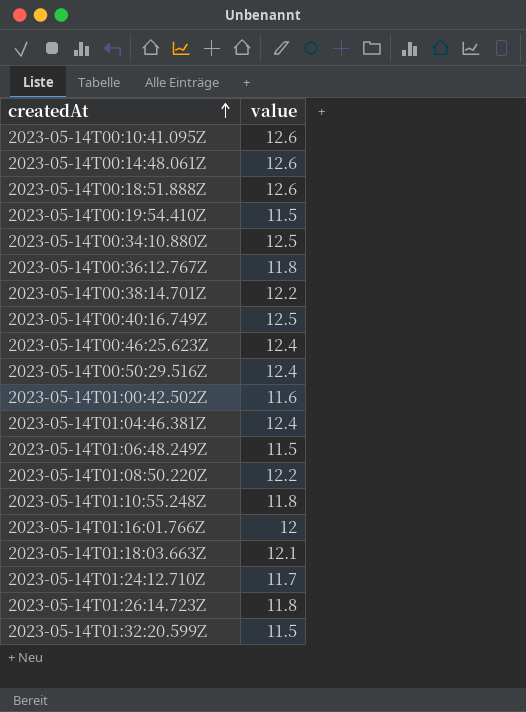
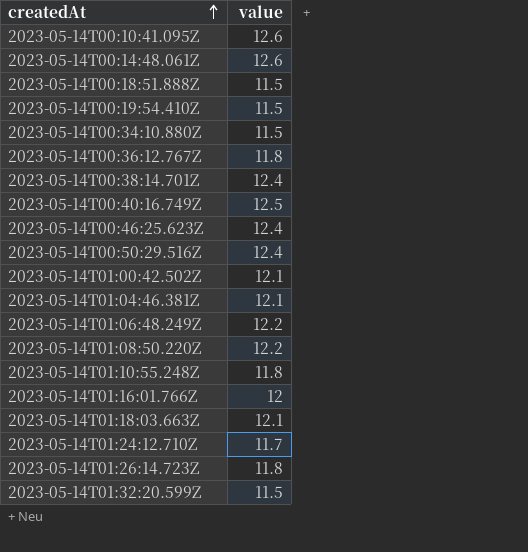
2023-05-14T00:18:51.888Z | value: 12.6 -> 11.5
2023-05-14T00:34:10.880Z | value: 12.5 -> 11.5
2023-05-14T00:38:14.701Z | value: 12.2 -> 12.4
2023-05-14T01:00:42.502Z | value: 11.6 -> 12.1
2023-05-14T01:04:46.381Z | value: 12.4 -> 12.1
2023-05-14T01:06:48.249Z | value: 11.5 -> 12.2

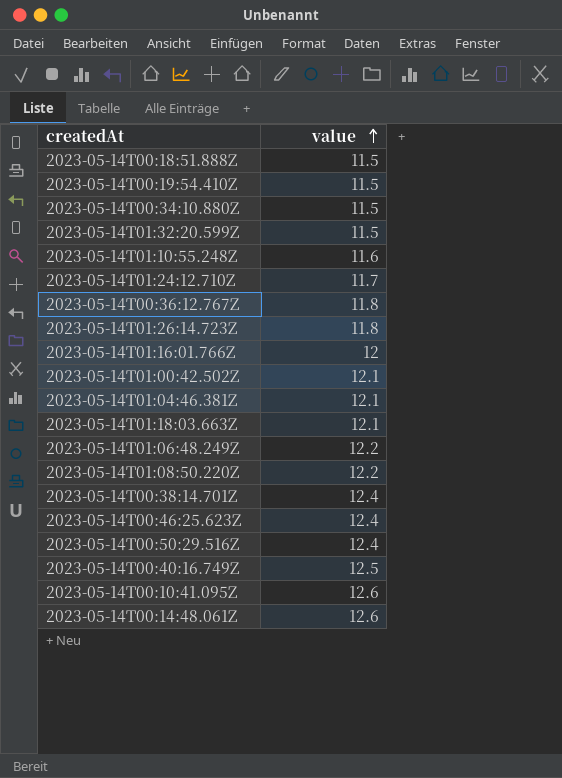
row order: createdAt ascending -> value ascending
2023-05-14T01:10:55.248Z | value: 11.8 -> 11.6

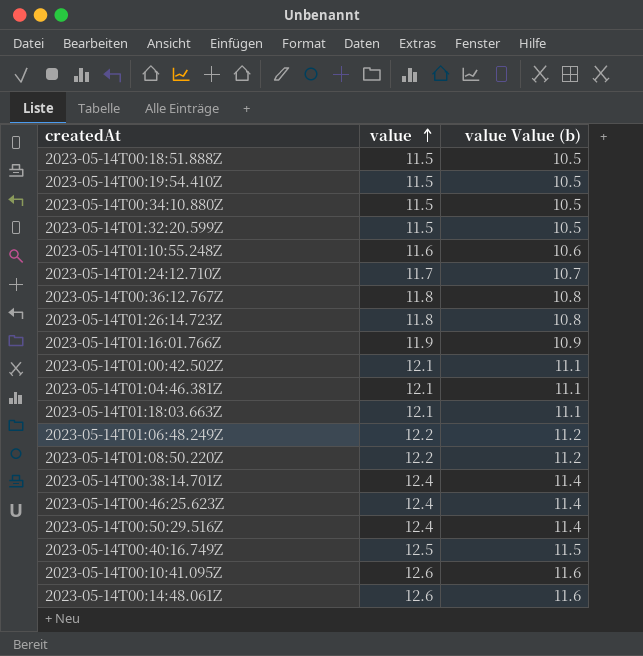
column value Value (b) | formula: none -> [value] - 1
2023-05-14T01:16:01.766Z | value: 12 -> 11.9

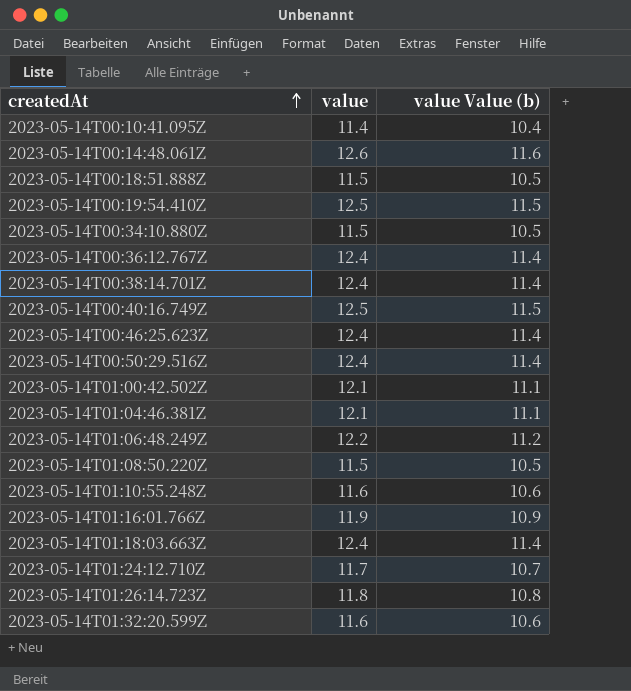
row order: value ascending -> createdAt ascending
2023-05-14T00:10:41.095Z | value: 12.6 -> 11.4
2023-05-14T00:10:41.095Z | value Value (b): 11.6 -> 10.4
2023-05-14T00:19:54.410Z | value: 11.5 -> 12.5
2023-05-14T00:19:54.410Z | value Value (b): 10.5 -> 11.5
2023-05-14T00:36:12.767Z | value: 11.8 -> 12.4
2023-05-14T00:36:12.767Z | value Value (b): 10.8 -> 11.4
2023-05-14T01:08:50.220Z | value: 12.2 -> 11.5
2023-05-14T01:08:50.220Z | value Value (b): 11.2 -> 10.5
2023-05-14T01:18:03.663Z | value: 12.1 -> 12.4
2023-05-14T01:18:03.663Z | value Value (b): 11.1 -> 11.4
2023-05-14T01:32:20.599Z | value: 11.5 -> 11.6
2023-05-14T01:32:20.599Z | value Value (b): 10.5 -> 10.6

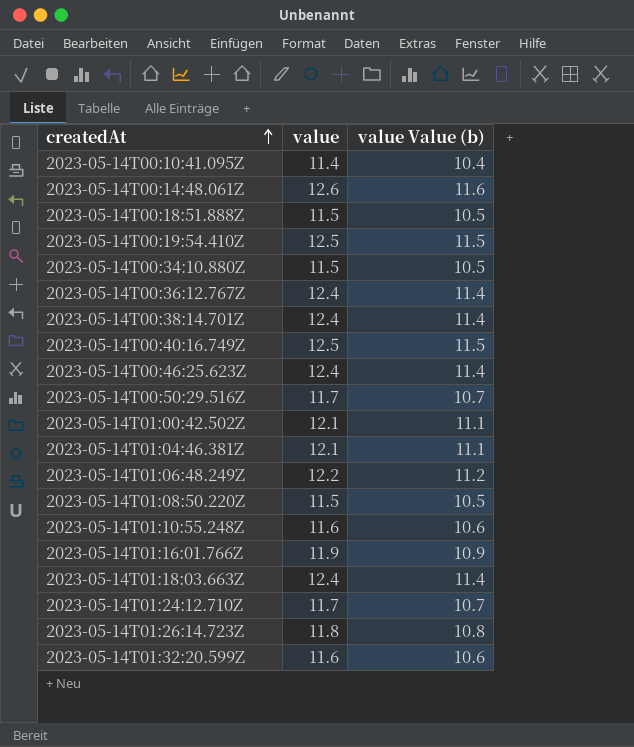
2023-05-14T00:50:29.516Z | value: 12.4 -> 11.7
2023-05-14T00:50:29.516Z | value Value (b): 11.4 -> 10.7

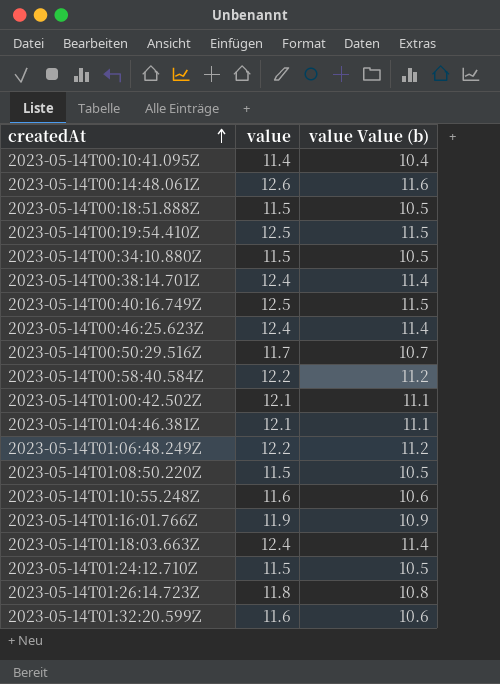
row 2023-05-14T00:36:12.767Z: 12.4 | 11.4 -> none
row 2023-05-14T00:58:40.584Z: none -> 12.2 | 11.2
2023-05-14T01:24:12.710Z | value: 11.7 -> 11.5
2023-05-14T01:24:12.710Z | value Value (b): 10.7 -> 10.5

